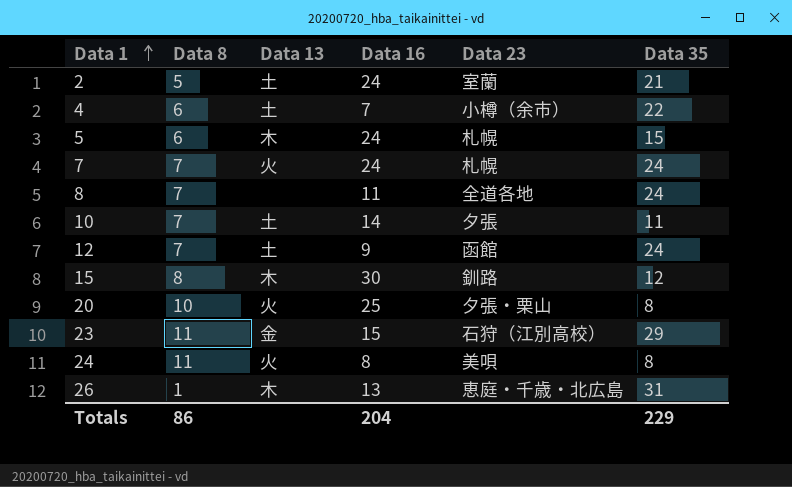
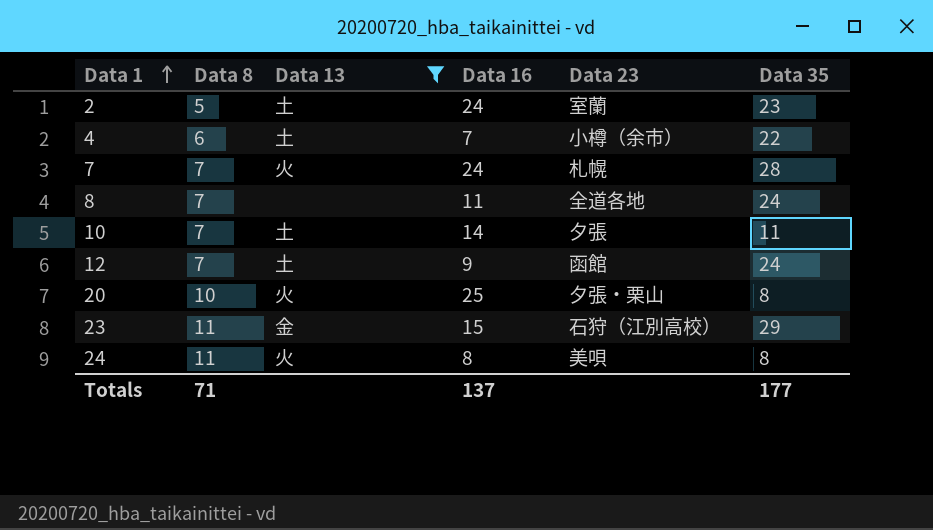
filter: none -> Data 13 != 木
2 | Data 35: 21 -> 23
7 | Data 35: 24 -> 28
Totals | Data 8: 86 -> 71
Totals | Data 16: 204 -> 137
Totals | Data 35: 229 -> 177

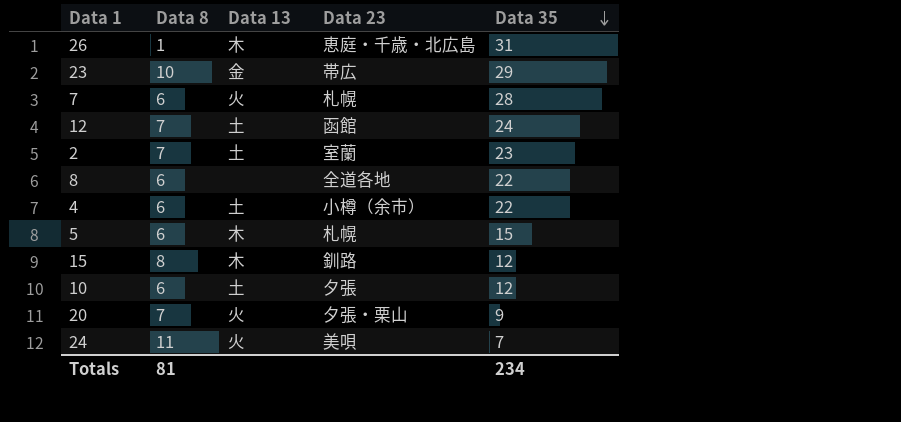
filter: Data 13 != 木 -> none
row order: Data 1 ascending -> Data 35 descending
column Data 16 | position: 4 -> none
23 | Data 8: 11 -> 10
23 | Data 23: 石狩（江別高校） -> 帯広
7 | Data 8: 7 -> 6
2 | Data 8: 5 -> 7
8 | Data 8: 7 -> 6
8 | Data 35: 24 -> 22
10 | Data 8: 7 -> 6
10 | Data 35: 11 -> 12
20 | Data 8: 10 -> 7
20 | Data 35: 8 -> 9
24 | Data 35: 8 -> 7
Totals | Data 8: 71 -> 81
Totals | Data 35: 177 -> 234

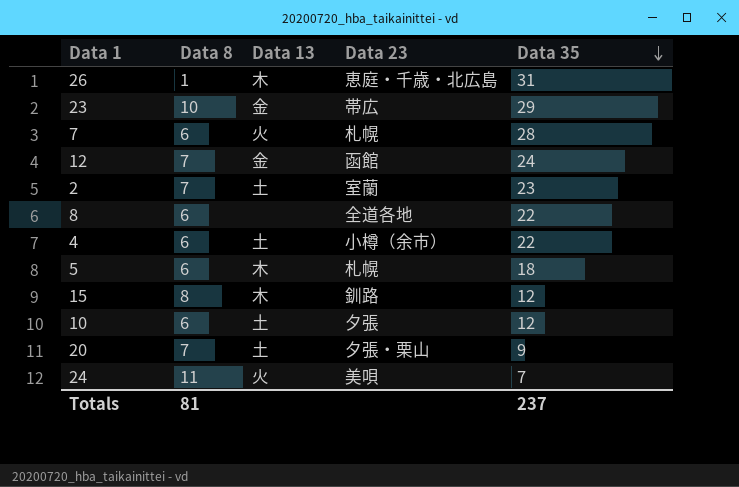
12 | Data 13: 土 -> 金
5 | Data 35: 15 -> 18
20 | Data 13: 火 -> 土
Totals | Data 35: 234 -> 237

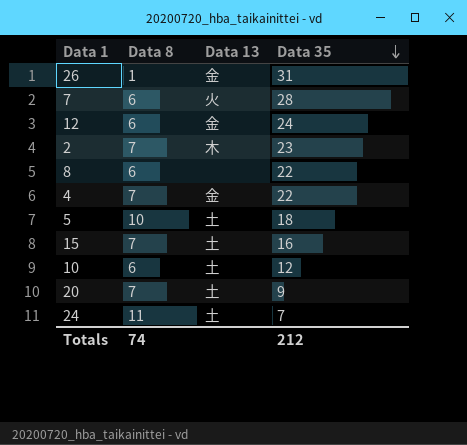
column Data 23 | position: 4 -> none
row 23: 10 | 金 | 帯広 | 29 -> none
26 | Data 13: 木 -> 金
12 | Data 8: 7 -> 6
2 | Data 13: 土 -> 木
4 | Data 8: 6 -> 7
4 | Data 13: 土 -> 金
5 | Data 8: 6 -> 10
5 | Data 13: 木 -> 土
15 | Data 8: 8 -> 7
15 | Data 13: 木 -> 土
15 | Data 35: 12 -> 16
24 | Data 13: 火 -> 土
Totals | Data 8: 81 -> 74
Totals | Data 35: 237 -> 212

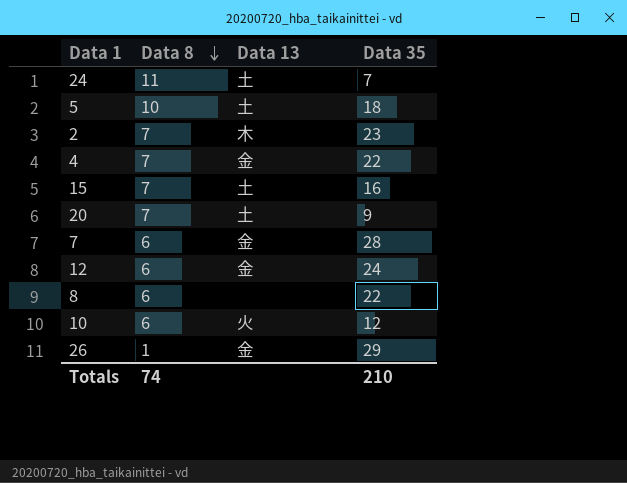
row order: Data 35 descending -> Data 8 descending
7 | Data 13: 火 -> 金
10 | Data 13: 土 -> 火
26 | Data 35: 31 -> 29
Totals | Data 35: 212 -> 210

